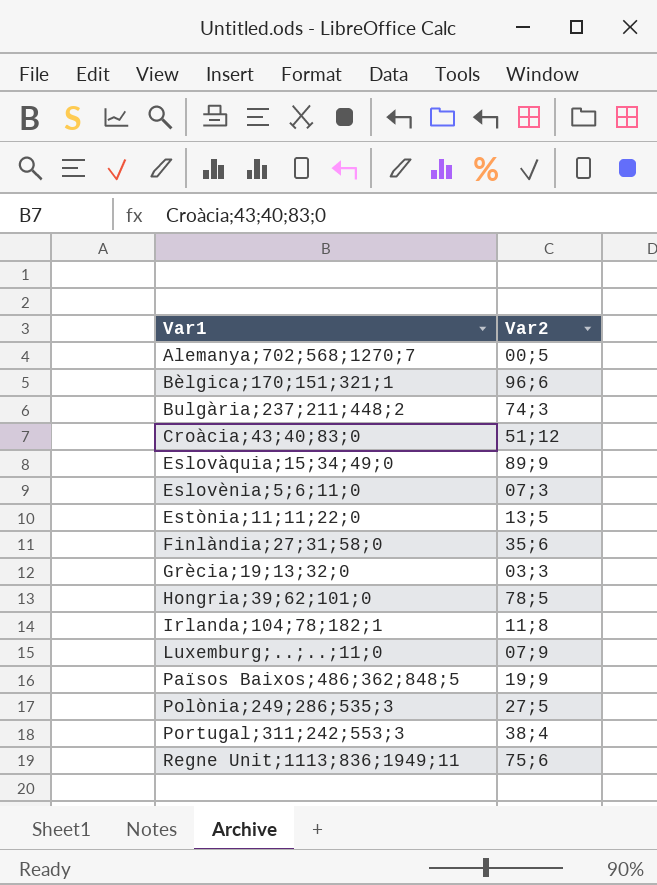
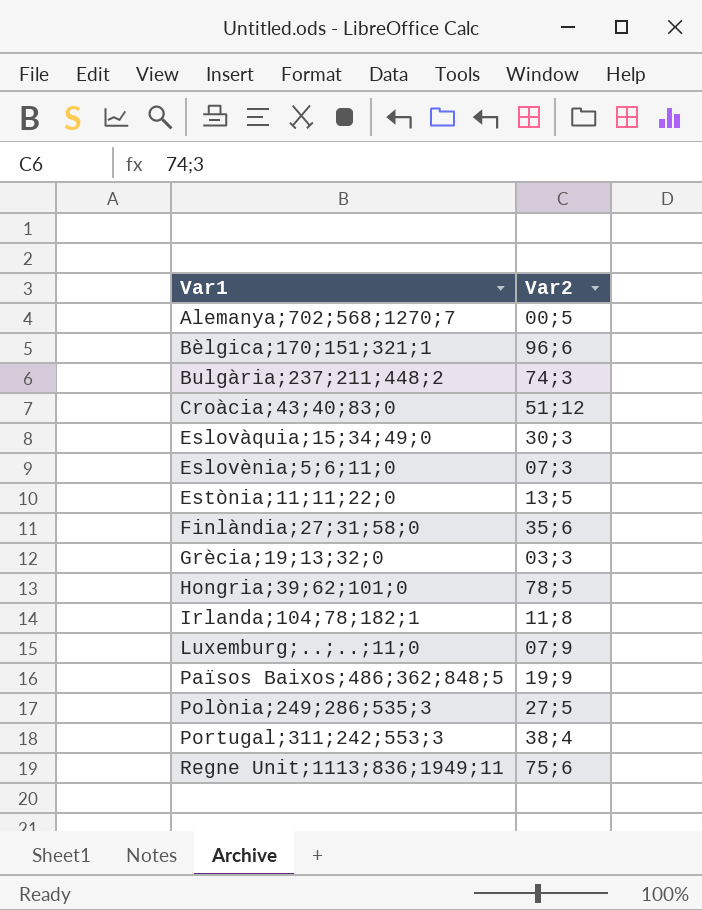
Eslovàquia;15;34;49;0 | Var2: 89;9 -> 30;3

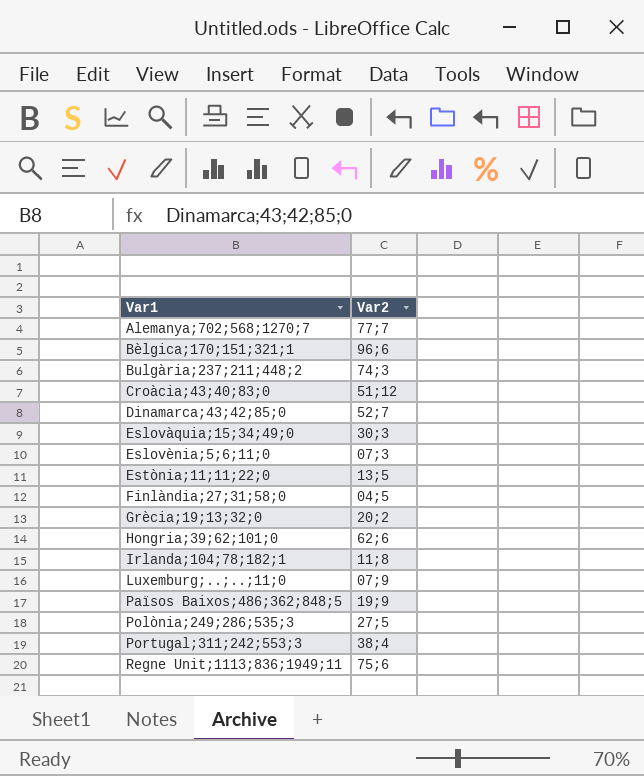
Alemanya;702;568;1270;7 | Var2: 00;5 -> 77;7
row Dinamarca;43;42;85;0: none -> 52;7
Finlàndia;27;31;58;0 | Var2: 35;6 -> 04;5
Grècia;19;13;32;0 | Var2: 03;3 -> 20;2
Hongria;39;62;101;0 | Var2: 78;5 -> 62;6

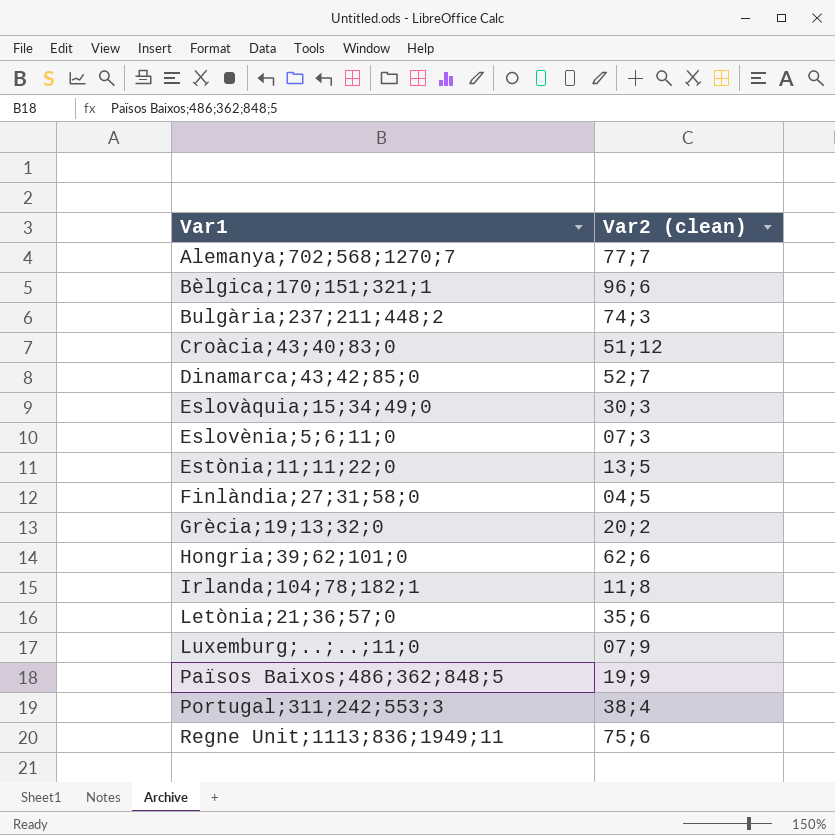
column name: Var2 -> Var2 (clean)
row Polònia;249;286;535;3: 27;5 -> none
row Letònia;21;36;57;0: none -> 35;6

